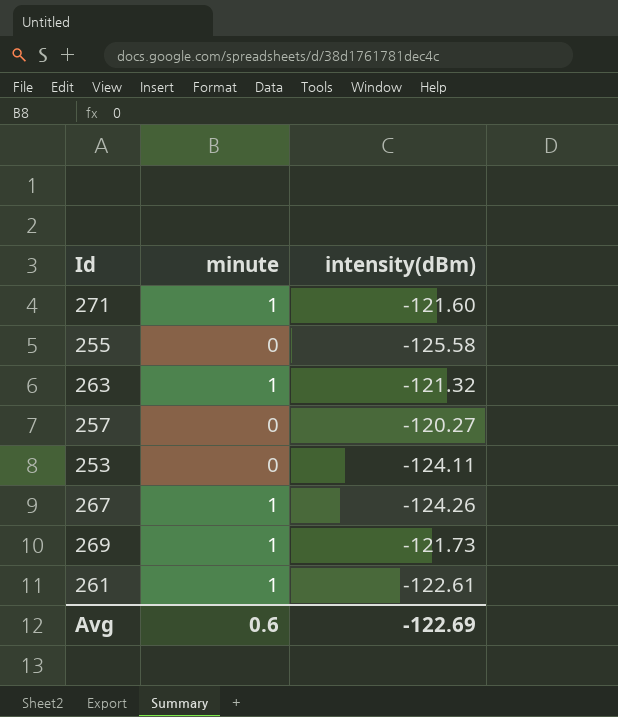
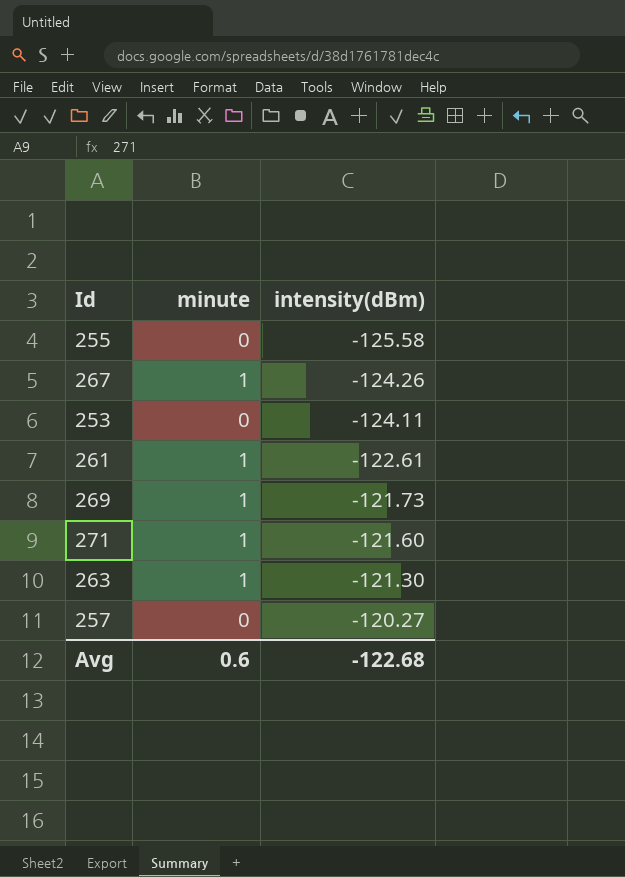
row order: none -> intensity(dBm) ascending
263 | intensity(dBm): -121.32 -> -121.30
Avg | intensity(dBm): -122.69 -> -122.68

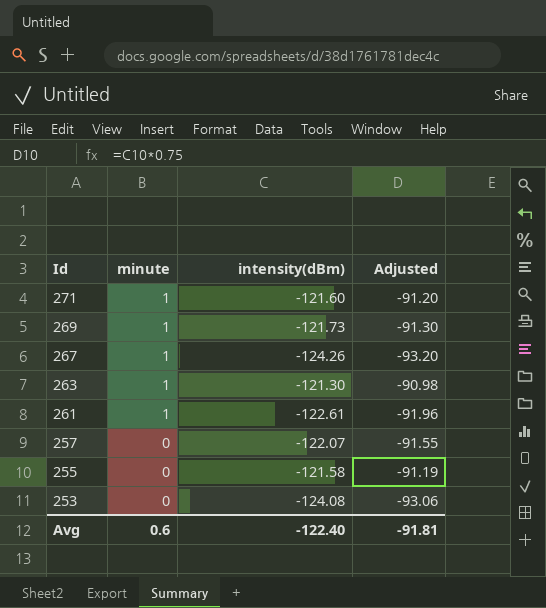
row order: intensity(dBm) ascending -> Id descending
column Adjusted | formula: none -> [intensity(dBm)] * 0.75
257 | intensity(dBm): -120.27 -> -122.07
255 | intensity(dBm): -125.58 -> -121.58
253 | intensity(dBm): -124.11 -> -124.08
Avg | intensity(dBm): -122.68 -> -122.40

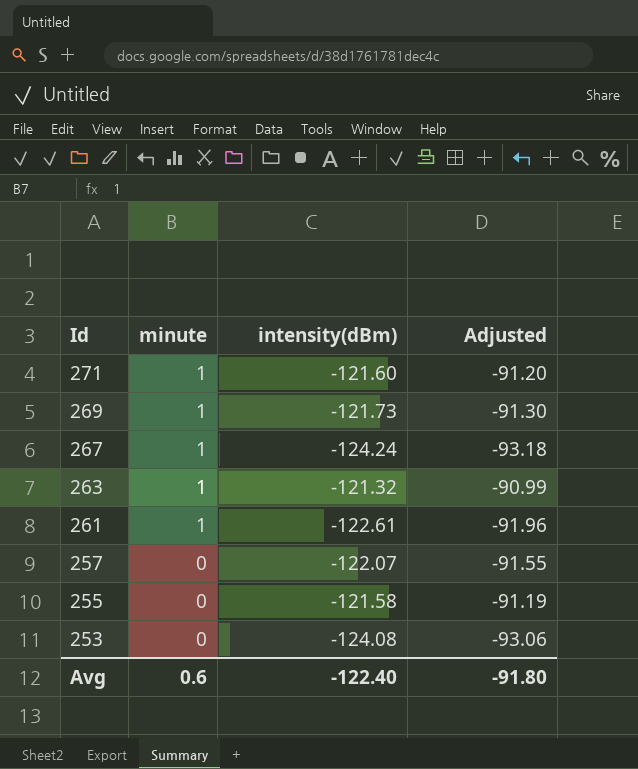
267 | intensity(dBm): -124.26 -> -124.24
267 | Adjusted: -93.20 -> -93.18
263 | intensity(dBm): -121.30 -> -121.32
263 | Adjusted: -90.98 -> -90.99
Avg | Adjusted: -91.81 -> -91.80

